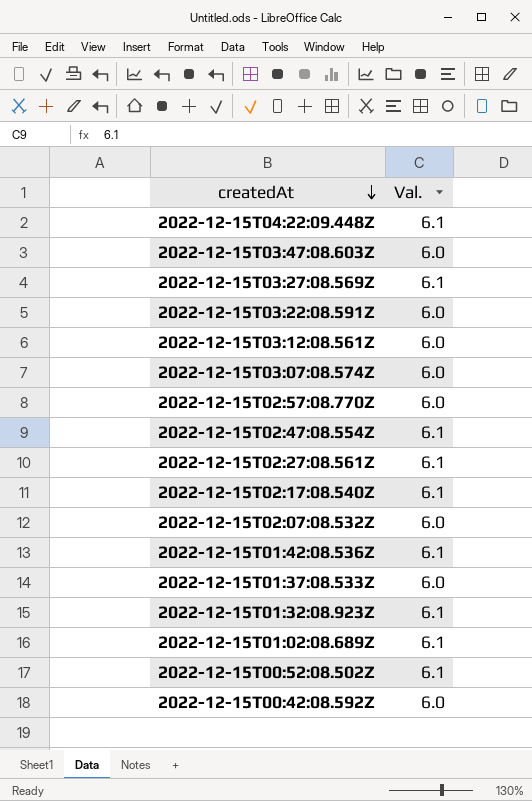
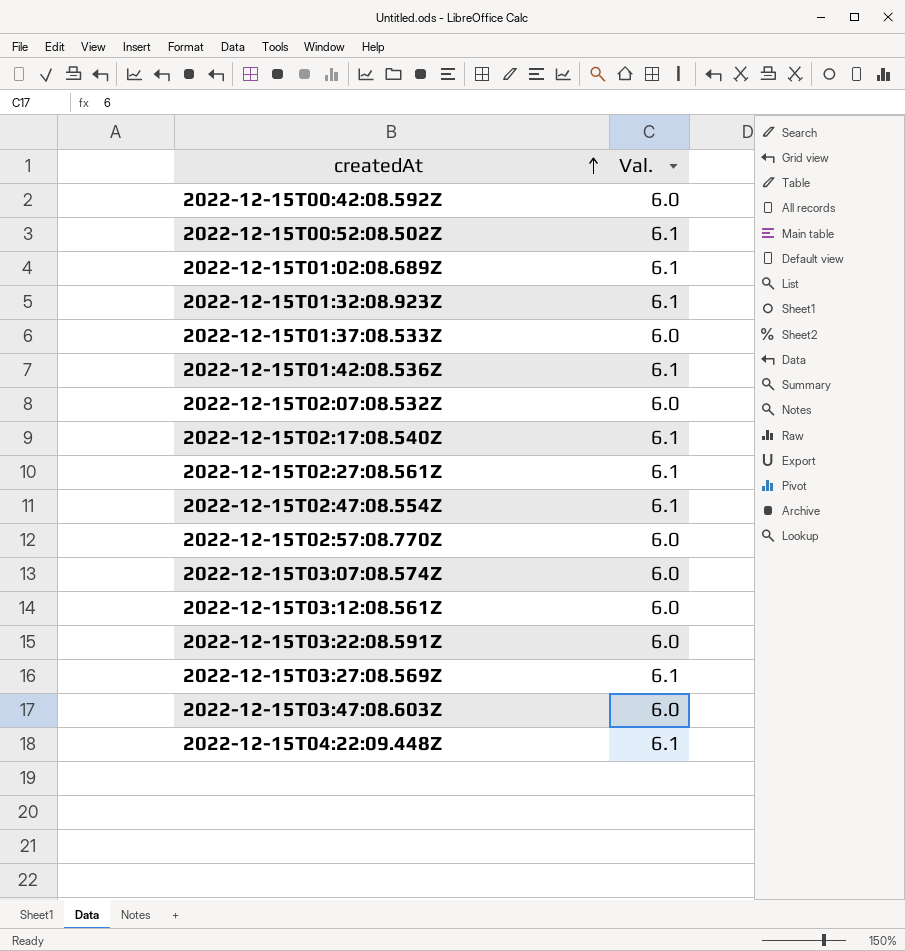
row order: createdAt descending -> createdAt ascending

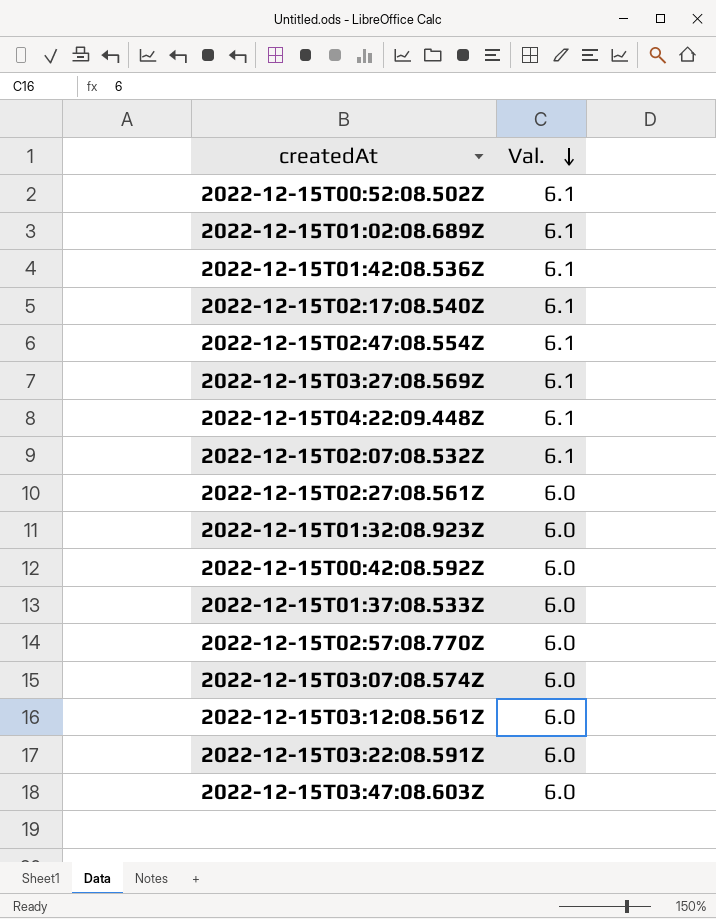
row order: createdAt ascending -> Val. descending
2022-12-15T02:07:08.532Z | Val.: 6.0 -> 6.1
2022-12-15T02:27:08.561Z | Val.: 6.1 -> 6.0
2022-12-15T01:32:08.923Z | Val.: 6.1 -> 6.0

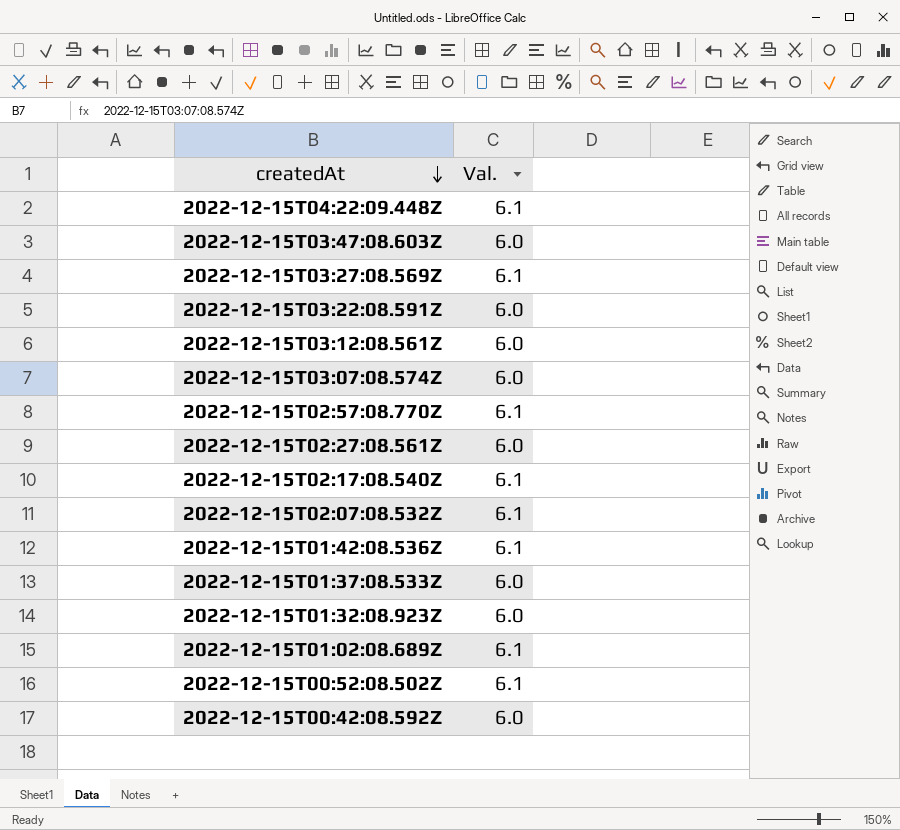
row order: Val. descending -> createdAt descending
row 2022-12-15T02:47:08.554Z: 6.1 -> none
2022-12-15T02:57:08.770Z | Val.: 6.0 -> 6.1

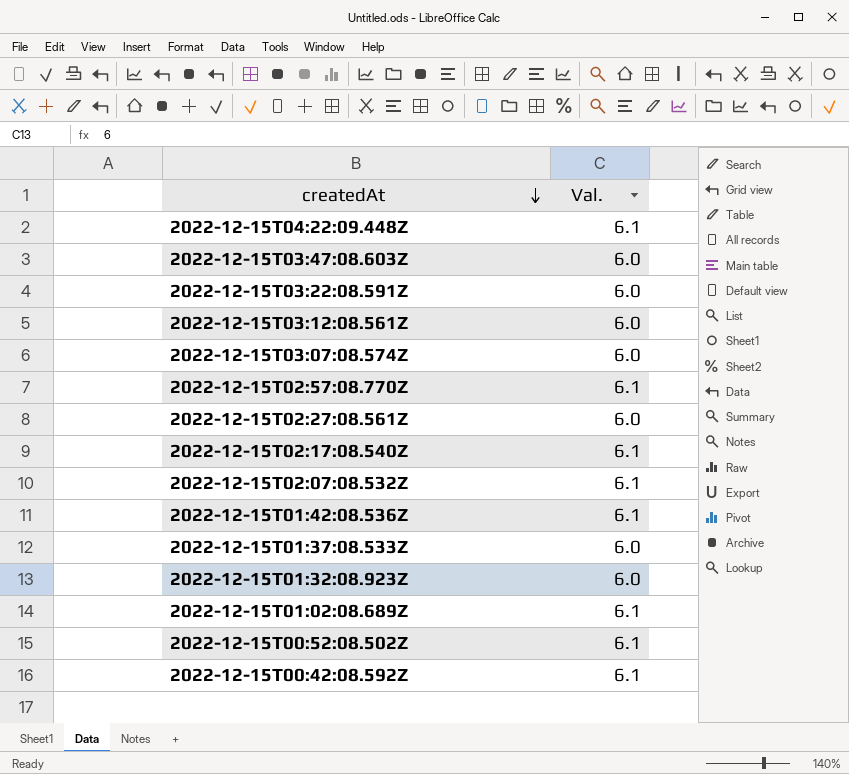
row 2022-12-15T03:27:08.569Z: 6.1 -> none
2022-12-15T00:42:08.592Z | Val.: 6.0 -> 6.1

